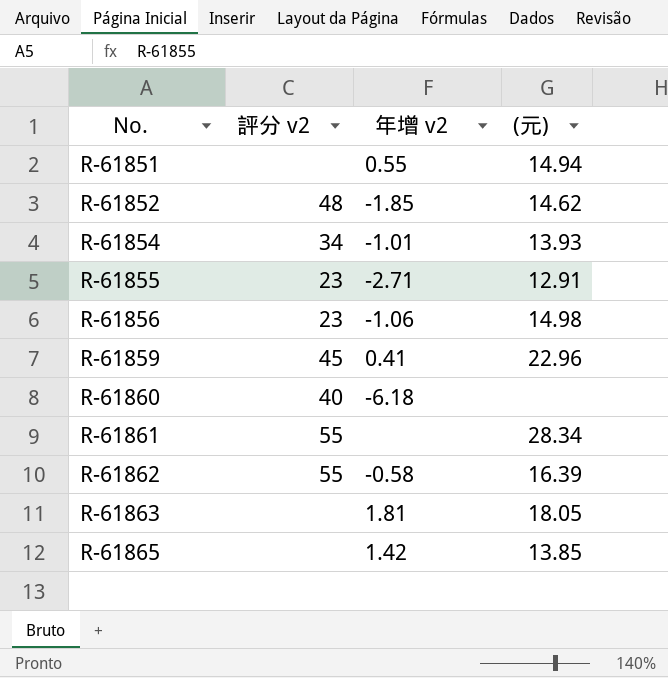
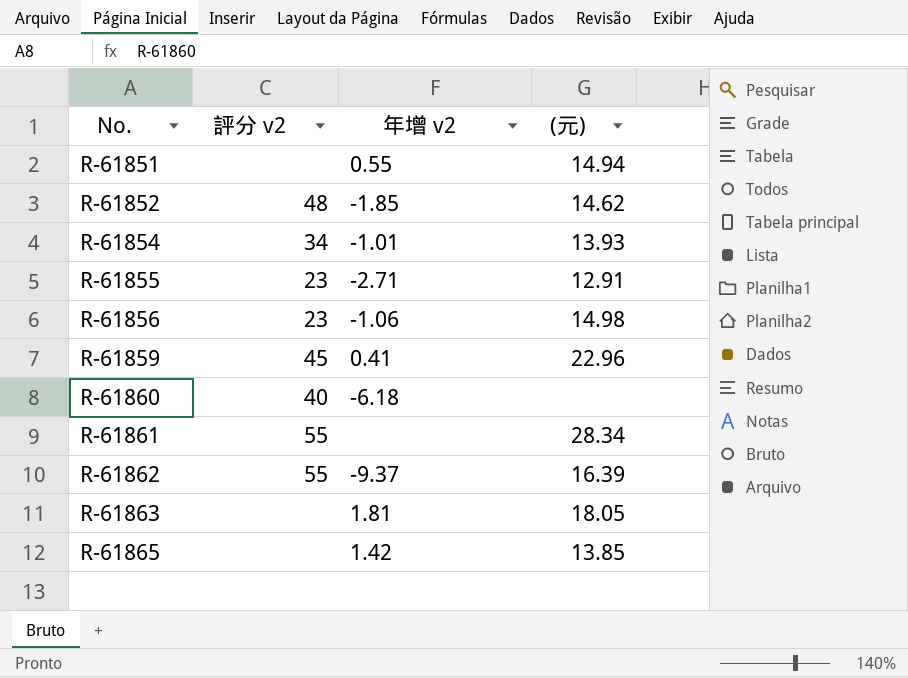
R-61862 | 年增 v2: -0.58 -> -9.37

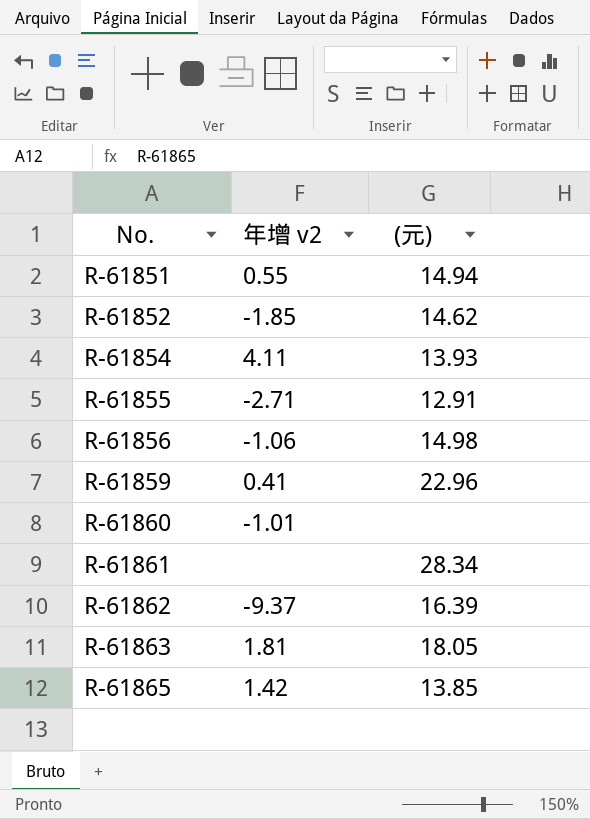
column 評分 v2 | position: 2 -> none
R-61854 | 年增 v2: -1.01 -> 4.11
R-61860 | 年增 v2: -6.18 -> -1.01

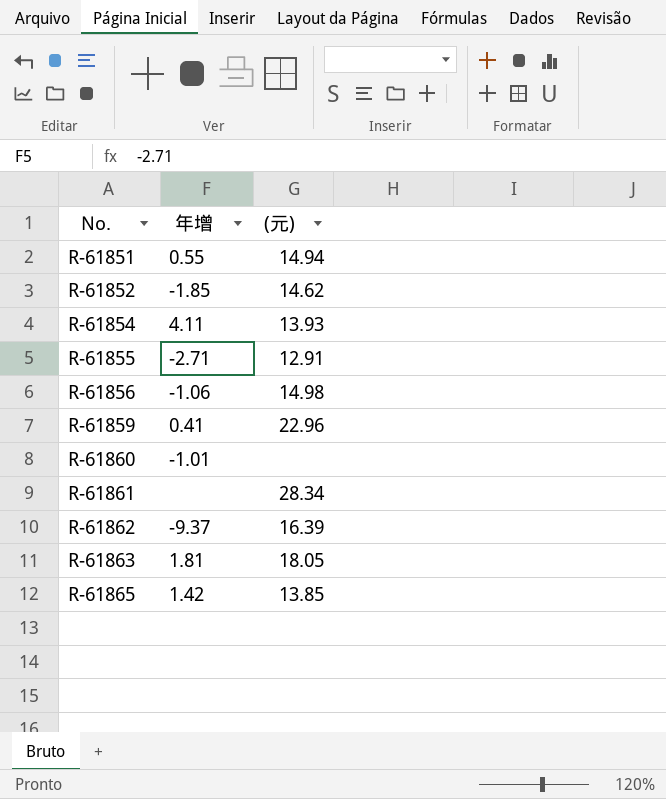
column name: 年增 v2 -> 年增

